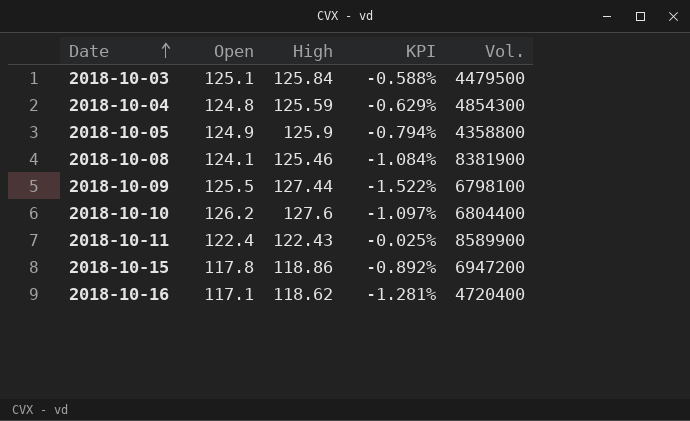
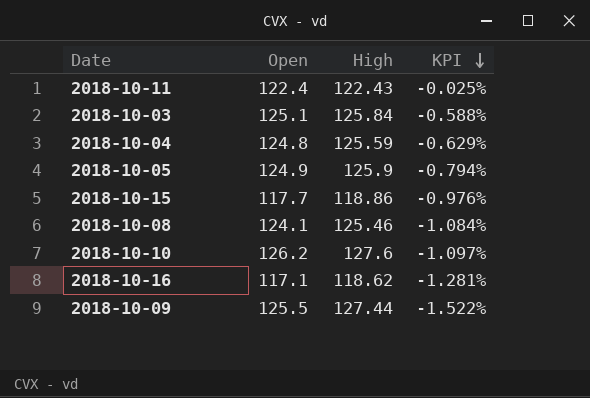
row order: Date ascending -> KPI descending
column Vol. | position: 5 -> none
2018-10-15 | Open: 117.8 -> 117.7
2018-10-15 | KPI: -0.892% -> -0.976%

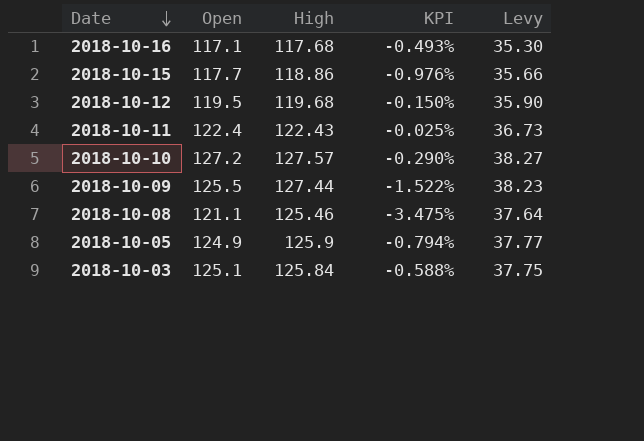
row order: KPI descending -> Date descending
column Levy | formula: none -> [High] * 0.3
row 2018-10-04: 124.8 | 125.59 | -0.629% -> none
2018-10-16 | High: 118.62 -> 117.68
2018-10-16 | KPI: -1.281% -> -0.493%
row 2018-10-12: none -> 119.5 | 119.68 | -0.150% | 35.90
2018-10-10 | Open: 126.2 -> 127.2
2018-10-10 | High: 127.6 -> 127.57
2018-10-10 | KPI: -1.097% -> -0.290%
2018-10-08 | Open: 124.1 -> 121.1
2018-10-08 | KPI: -1.084% -> -3.475%

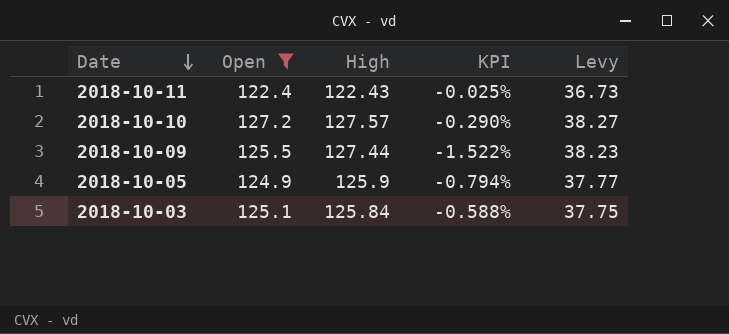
filter: none -> Open >= 122.4

